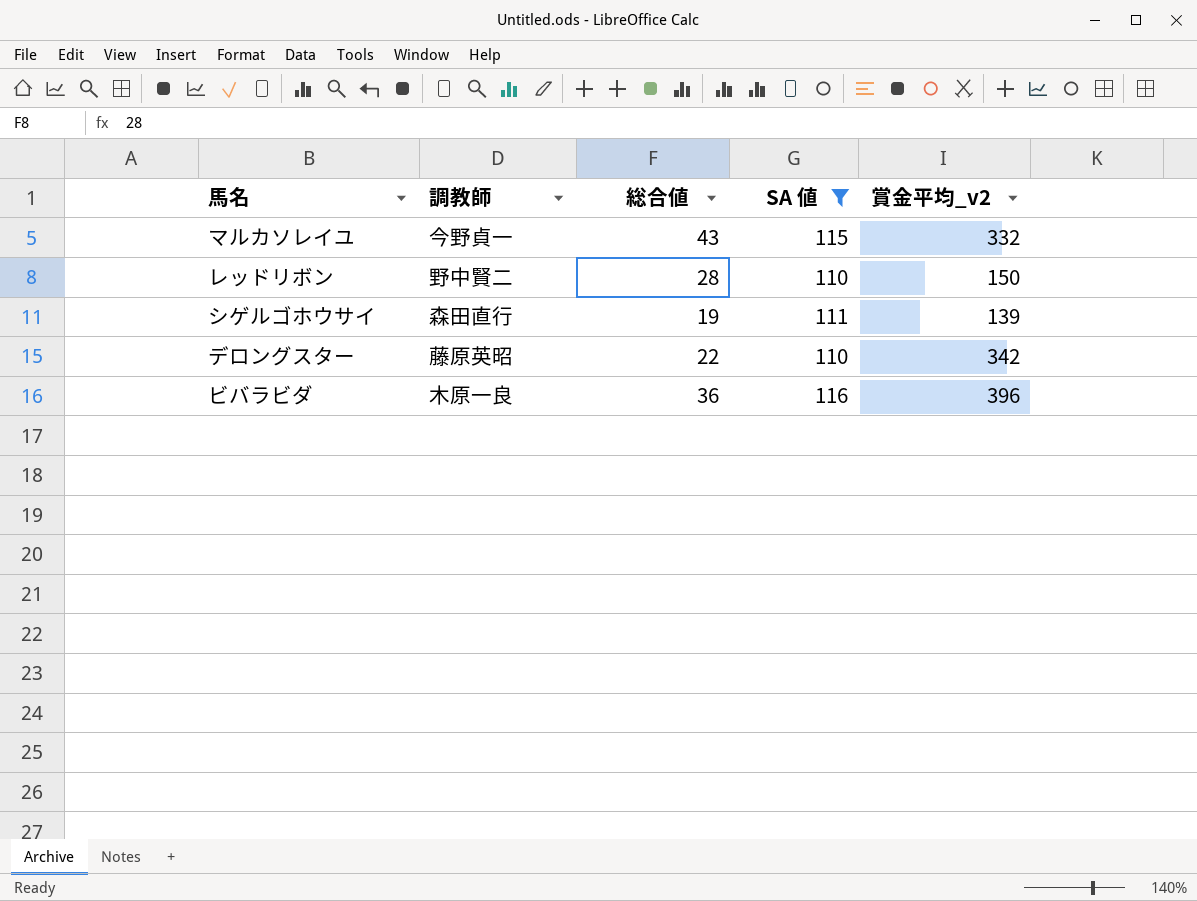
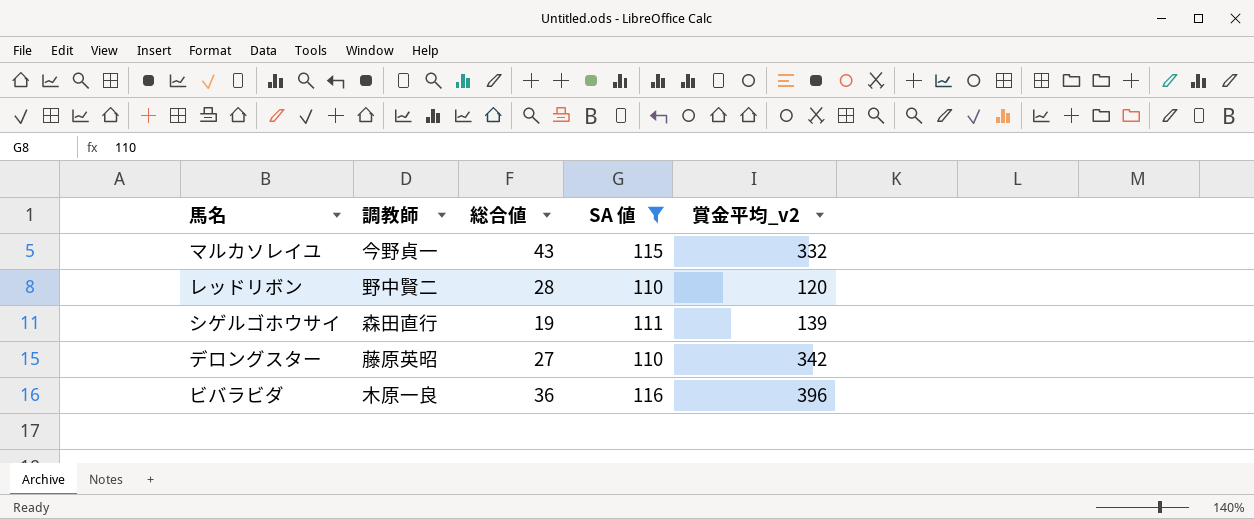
レッドリボン | 賞金平均_v2: 150 -> 120
デロングスター | 総合値: 22 -> 27

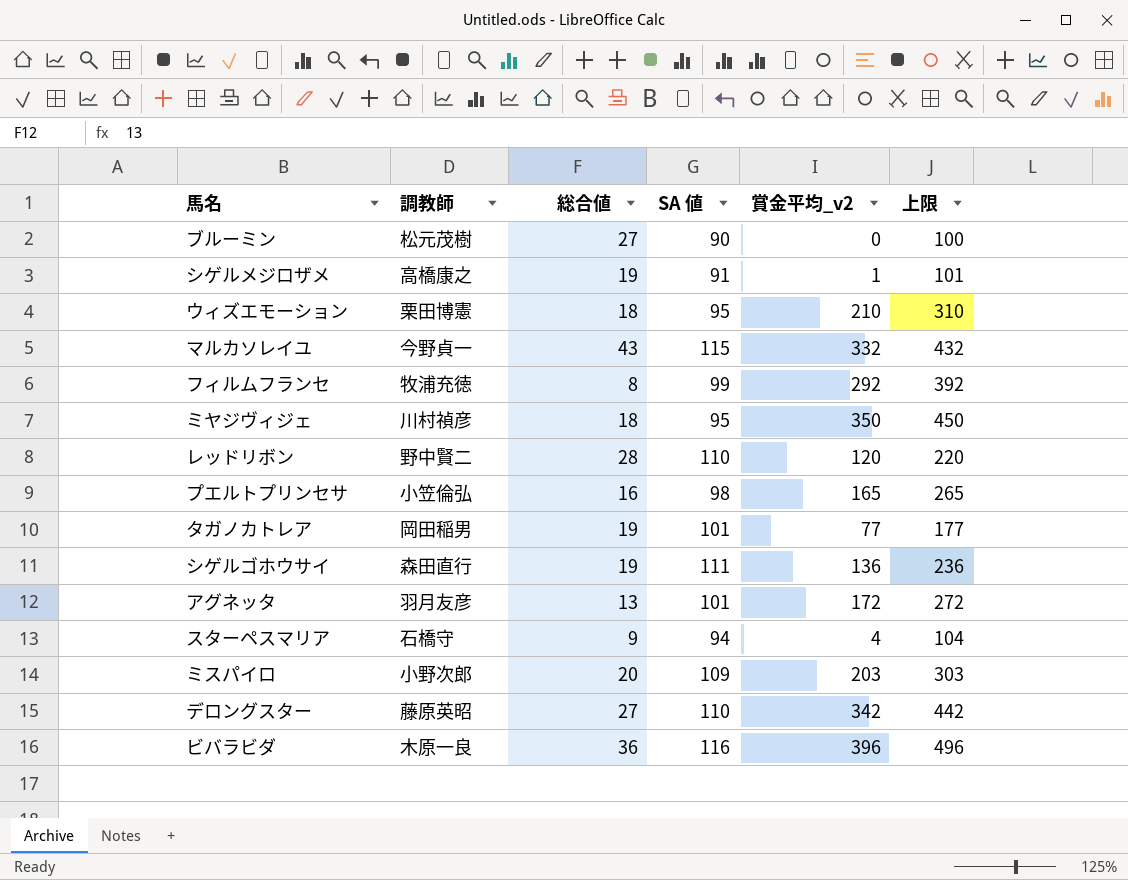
filter: SA 値 >= 110 -> none
column 上限 | formula: none -> [賞金平均_v2] + 100
シゲルゴホウサイ | 賞金平均_v2: 139 -> 136

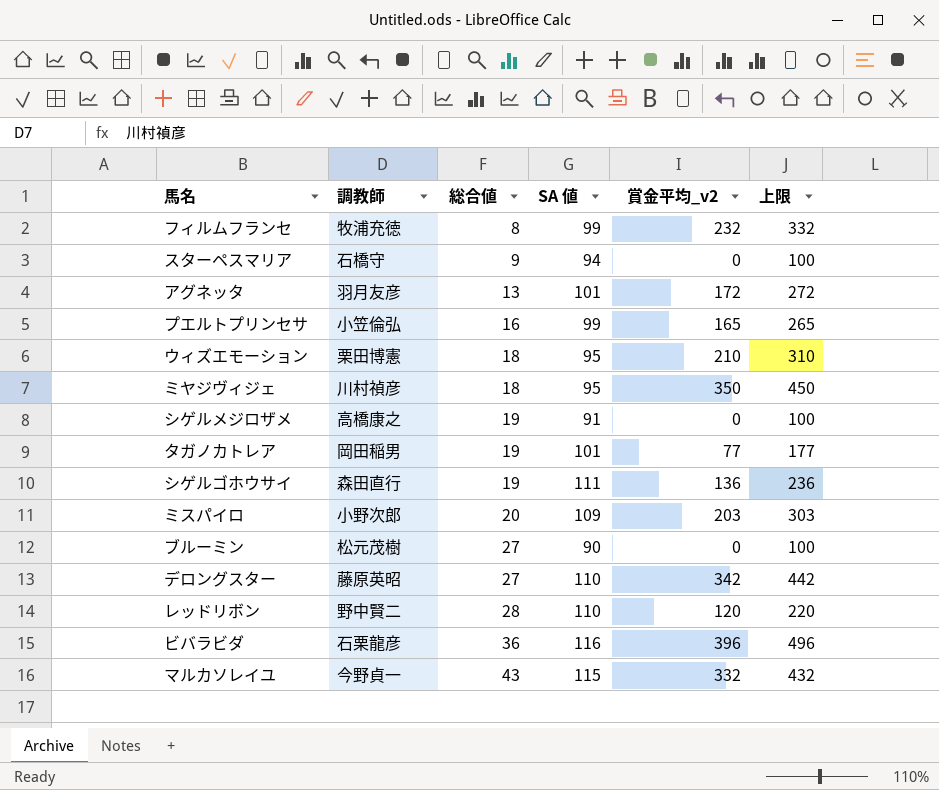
row order: none -> 総合値 ascending
フィルムフランセ | 賞金平均_v2: 292 -> 232
フィルムフランセ | 上限: 392 -> 332
スターペスマリア | 賞金平均_v2: 4 -> 0
スターペスマリア | 上限: 104 -> 100
プエルトプリンセサ | SA 値: 98 -> 99
シゲルメジロザメ | 賞金平均_v2: 1 -> 0
シゲルメジロザメ | 上限: 101 -> 100
ビバラビダ | 調教師: 木原一良 -> 石栗龍彦

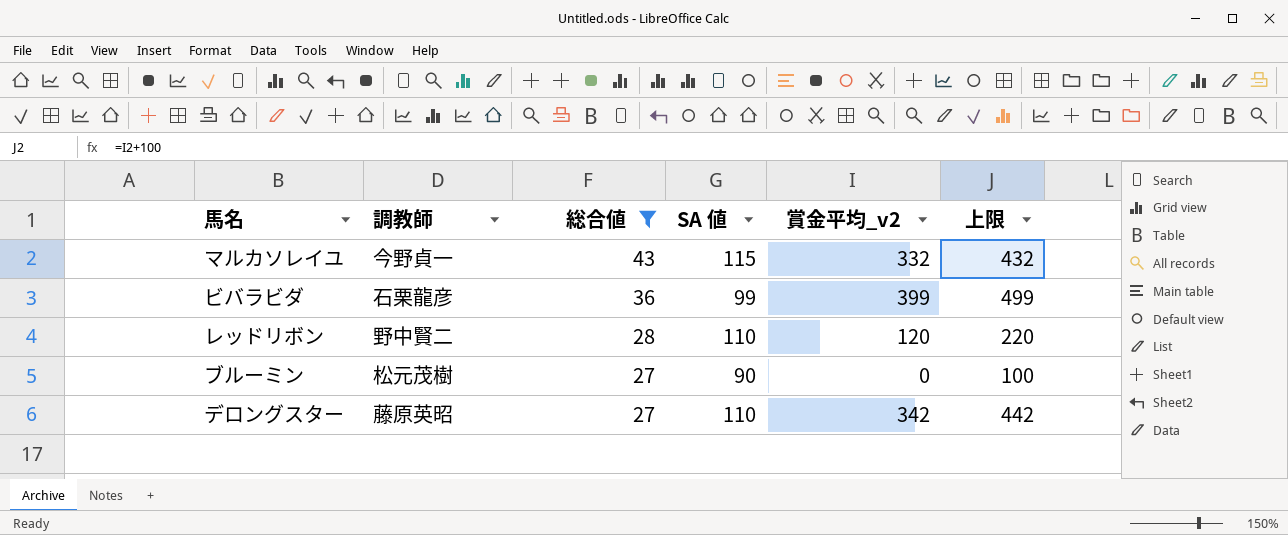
filter: none -> 総合値 >= 27
row order: 総合値 ascending -> 総合値 descending
ビバラビダ | SA 値: 116 -> 99
ビバラビダ | 賞金平均_v2: 396 -> 399
ビバラビダ | 上限: 496 -> 499

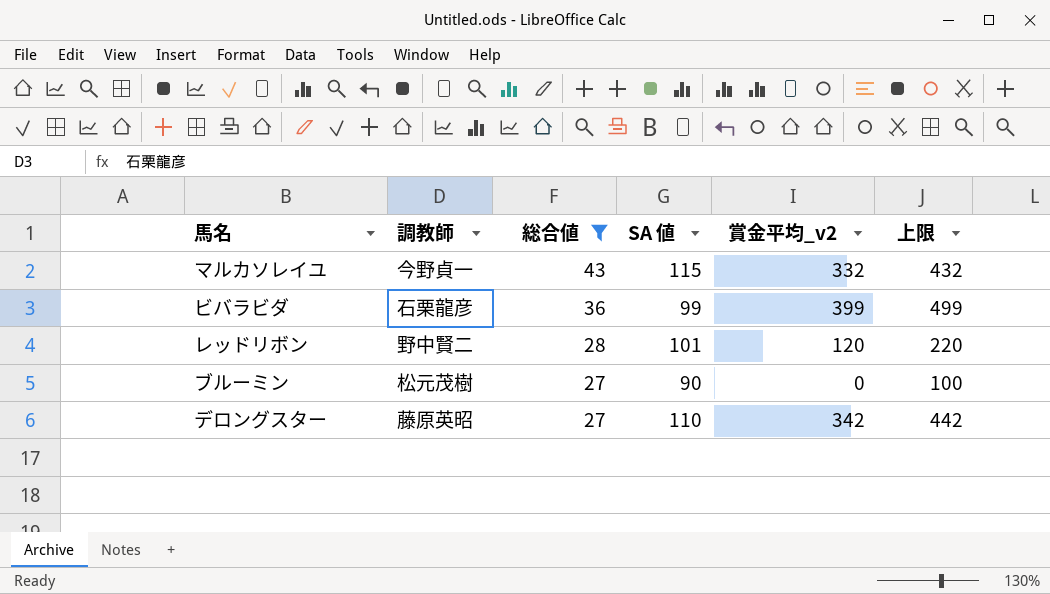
レッドリボン | SA 値: 110 -> 101

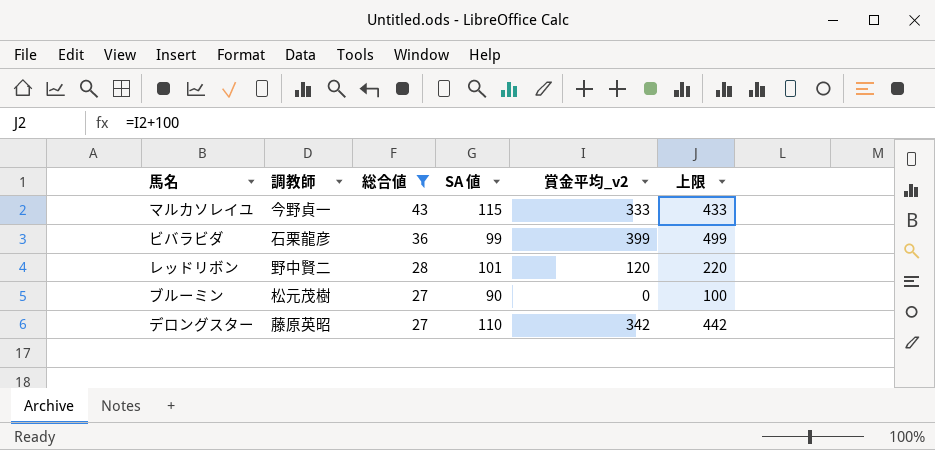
マルカソレイユ | 賞金平均_v2: 332 -> 333
マルカソレイユ | 上限: 432 -> 433

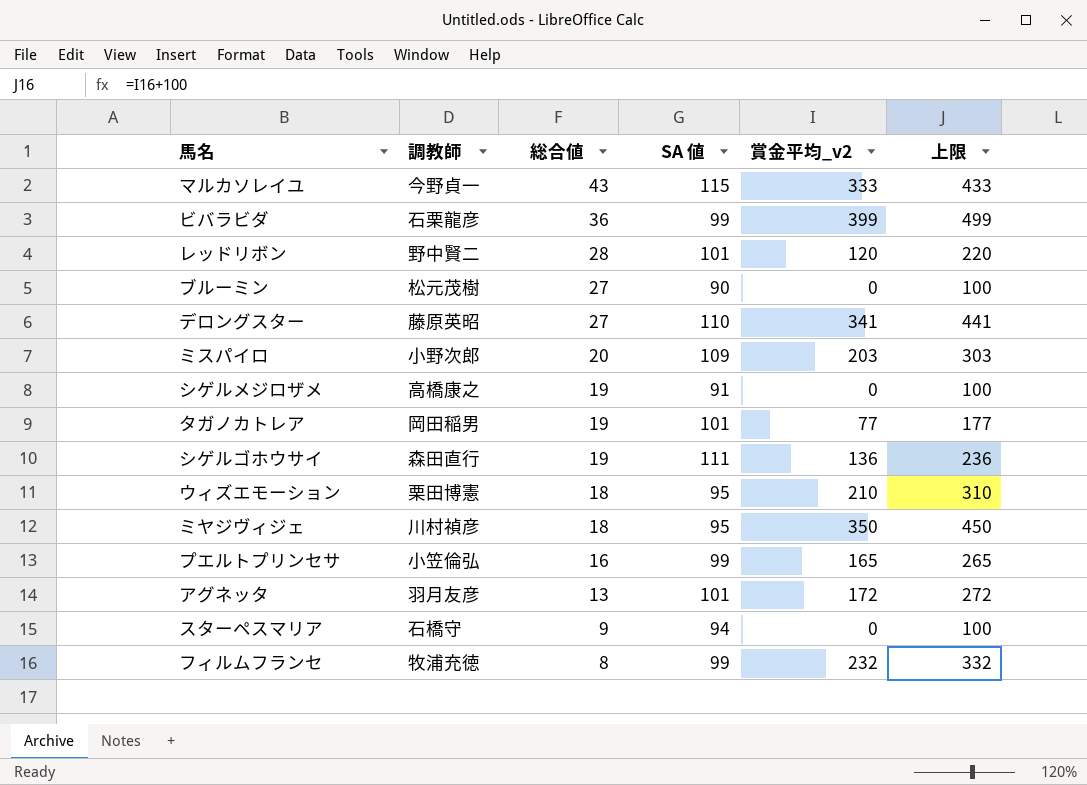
filter: 総合値 >= 27 -> none
デロングスター | 賞金平均_v2: 342 -> 341
デロングスター | 上限: 442 -> 441

